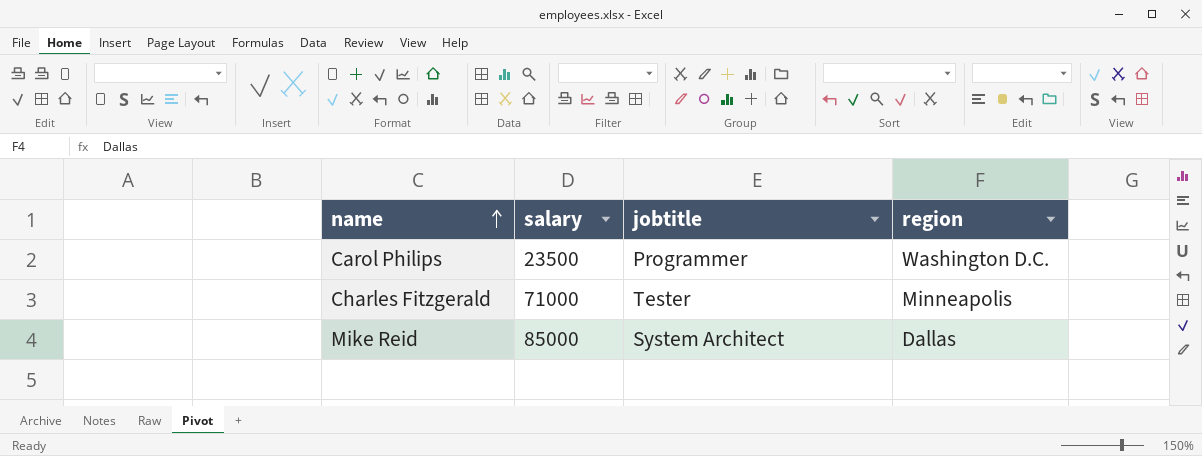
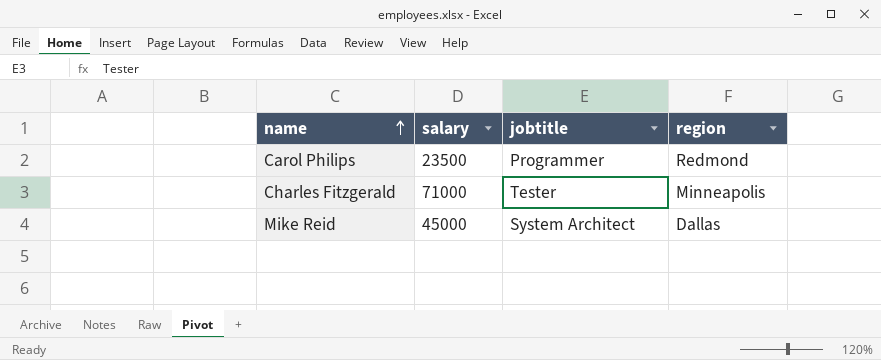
Carol Philips | region: Washington D.C. -> Redmond
Mike Reid | salary: 85000 -> 45000

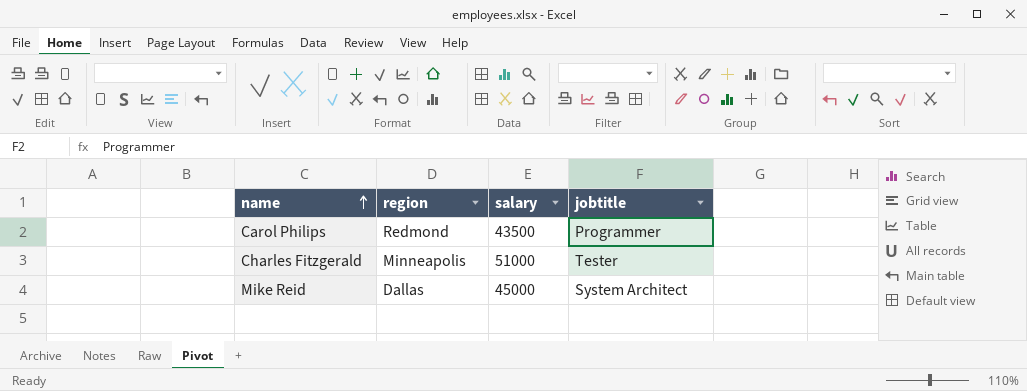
column region | position: 4 -> 2
Carol Philips | salary: 23500 -> 43500
Charles Fitzgerald | salary: 71000 -> 51000

